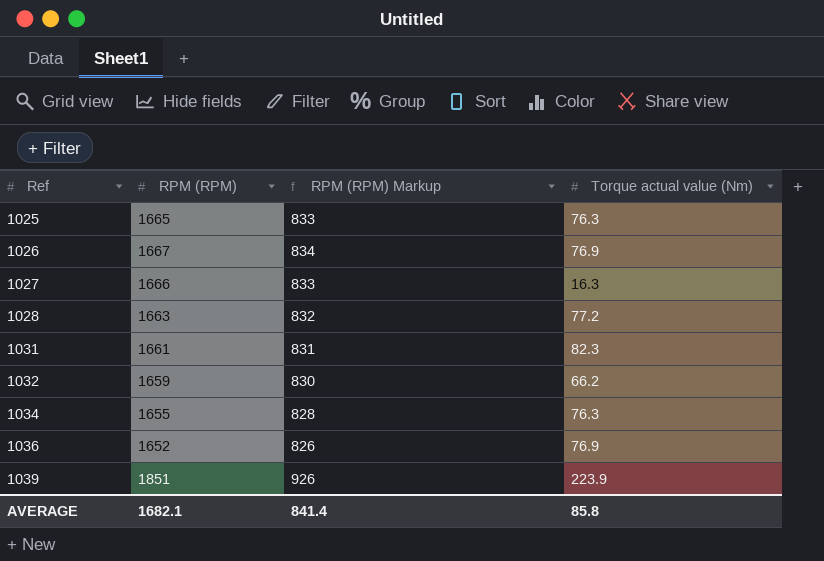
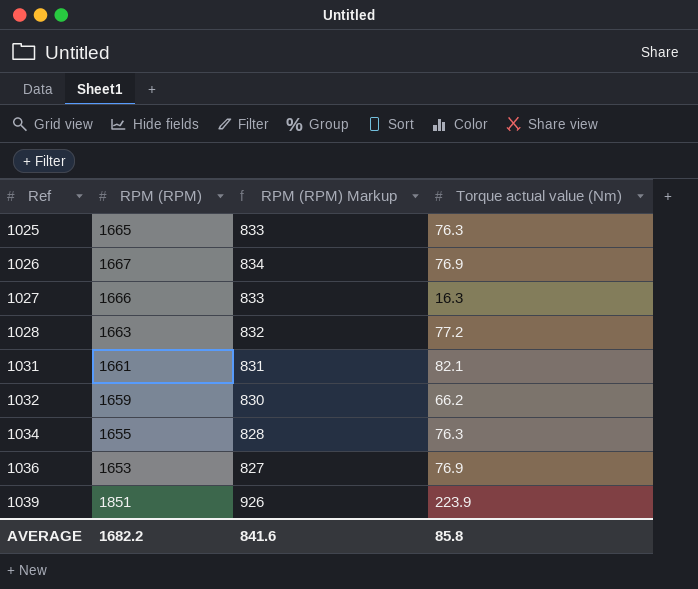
1031 | Torque actual value (Nm): 82.3 -> 82.1
1036 | RPM (RPM): 1652 -> 1653
1036 | RPM (RPM) Markup: 826 -> 827
AVERAGE | RPM (RPM): 1682.1 -> 1682.2
AVERAGE | RPM (RPM) Markup: 841.4 -> 841.6

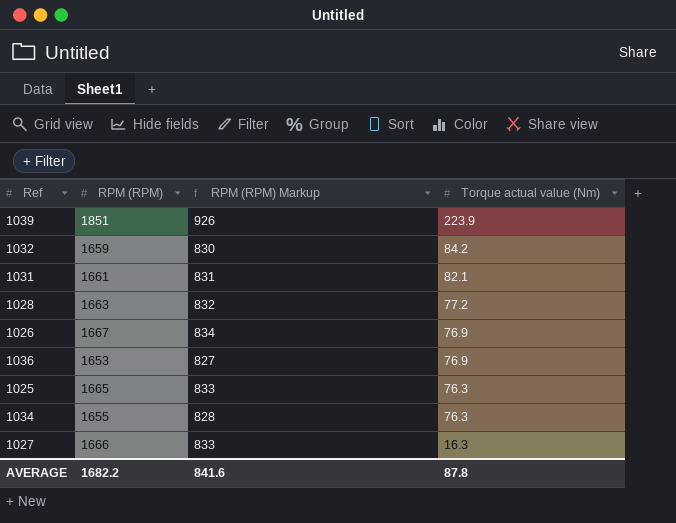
row order: Ref ascending -> Torque actual value (Nm) descending
1032 | Torque actual value (Nm): 66.2 -> 84.2
AVERAGE | Torque actual value (Nm): 85.8 -> 87.8

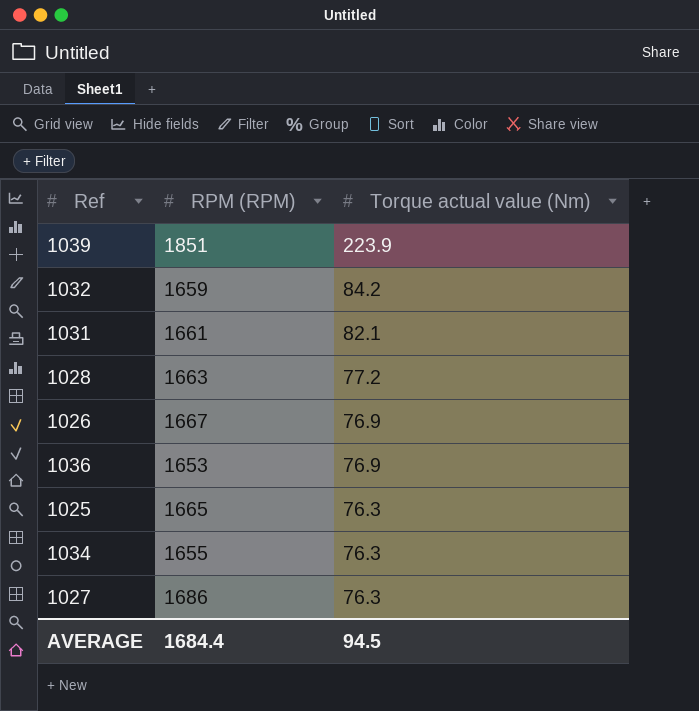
column RPM (RPM) Markup | formula: [RPM (RPM)] * 0.5 -> none
1027 | RPM (RPM): 1666 -> 1686
1027 | Torque actual value (Nm): 16.3 -> 76.3
AVERAGE | RPM (RPM): 1682.2 -> 1684.4
AVERAGE | Torque actual value (Nm): 87.8 -> 94.5

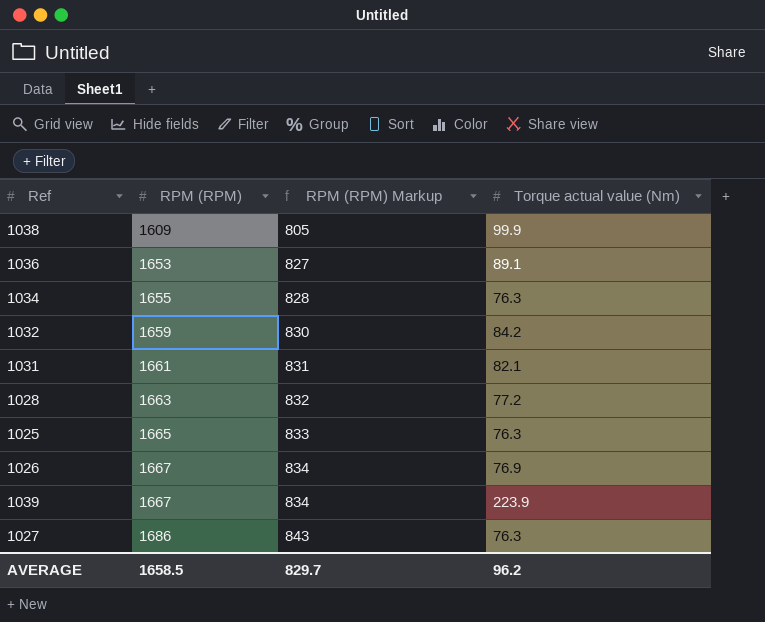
row order: Torque actual value (Nm) descending -> RPM (RPM) ascending
column RPM (RPM) Markup | formula: none -> [RPM (RPM)] * 0.5
row 1038: none -> 1609 | 805 | 99.9
1036 | Torque actual value (Nm): 76.9 -> 89.1
1039 | RPM (RPM): 1851 -> 1667
AVERAGE | RPM (RPM): 1684.4 -> 1658.5
AVERAGE | Torque actual value (Nm): 94.5 -> 96.2

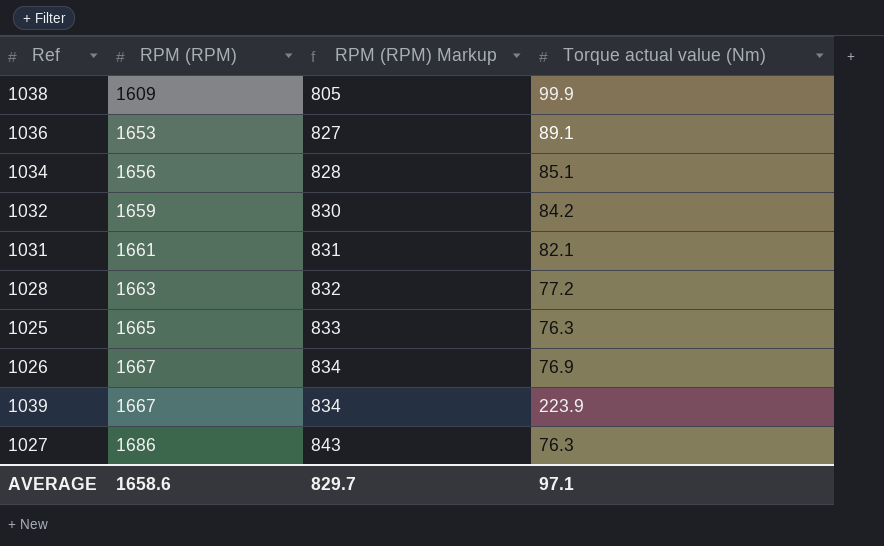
1034 | RPM (RPM): 1655 -> 1656
1034 | Torque actual value (Nm): 76.3 -> 85.1
AVERAGE | RPM (RPM): 1658.5 -> 1658.6
AVERAGE | Torque actual value (Nm): 96.2 -> 97.1

